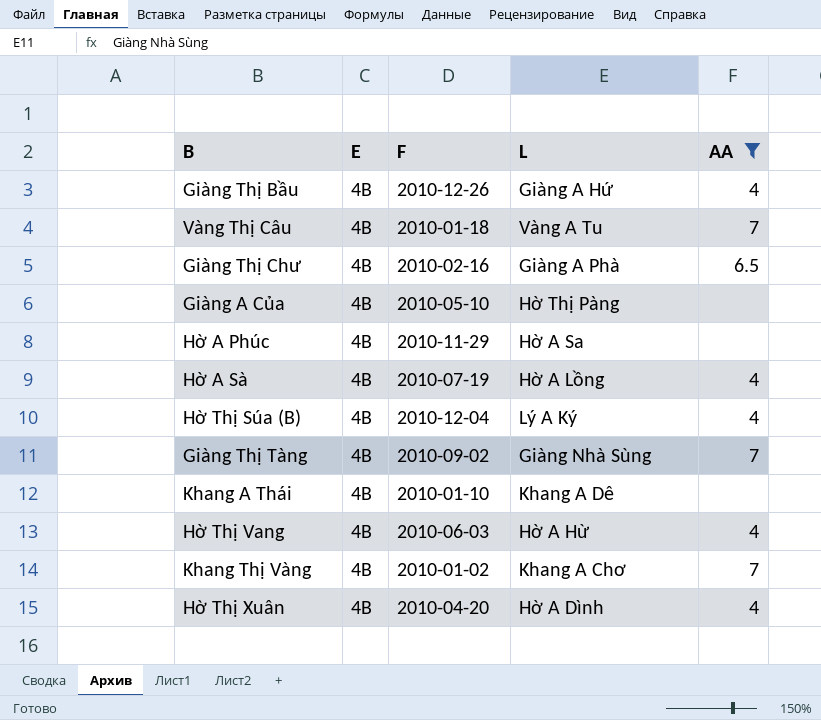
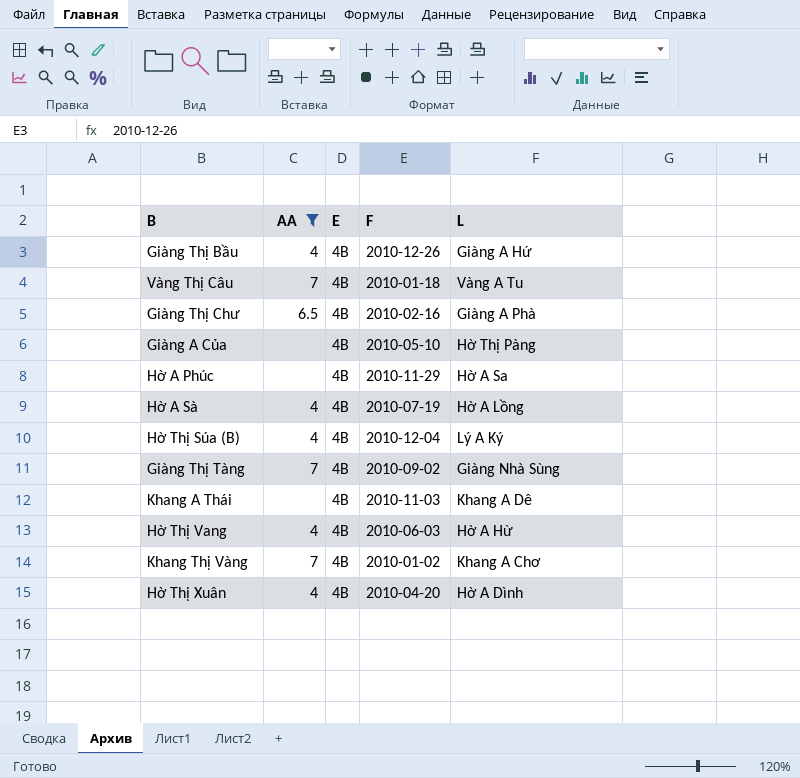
column AA | position: 5 -> 2
Khang A Thái | F: 2010-01-10 -> 2010-11-03

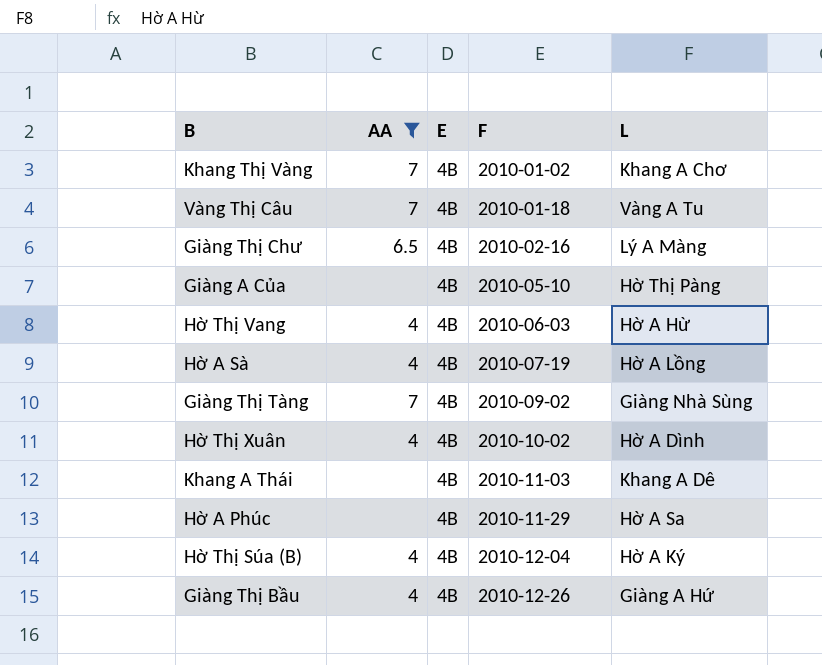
row order: none -> F ascending
Giàng Thị Chư | L: Giàng A Phà -> Lý A Màng
Hờ Thị Xuân | F: 2010-04-20 -> 2010-10-02
Hờ Thị Súa (B) | L: Lý A Ký -> Hờ A Ký

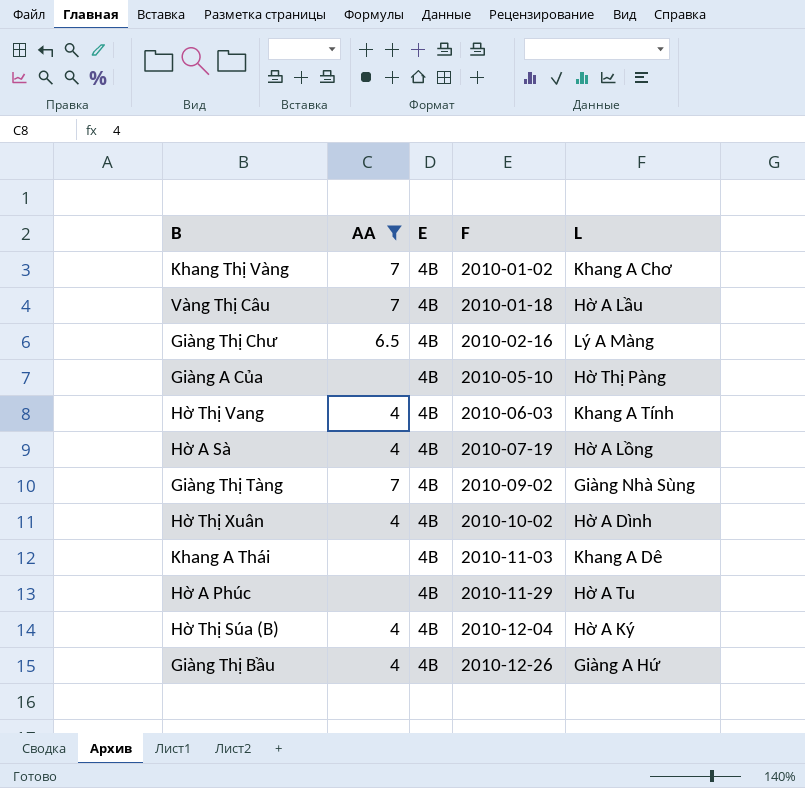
Vàng Thị Câu | L: Vàng A Tu -> Hờ A Lầu
Hờ Thị Vang | L: Hờ A Hừ -> Khang A Tính
Hờ A Phúc | L: Hờ A Sa -> Hờ A Tu

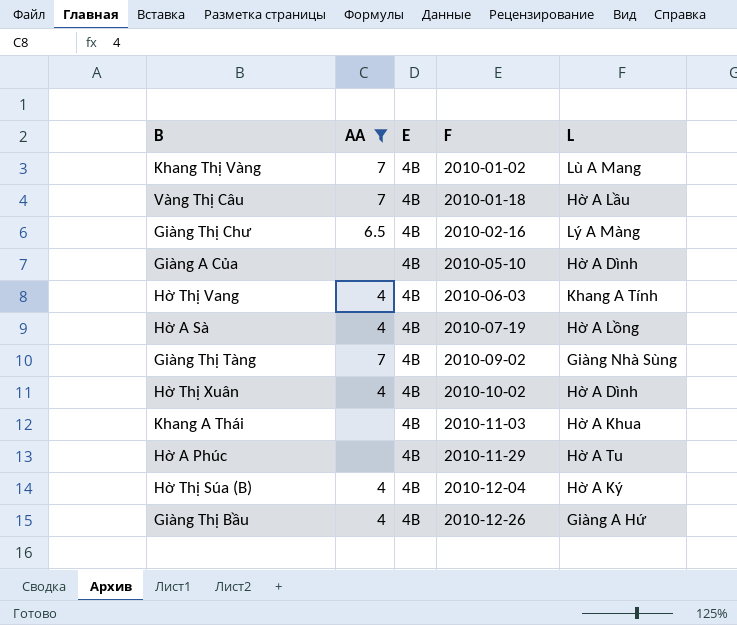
Khang Thị Vàng | L: Khang A Chơ -> Lù A Mang
Giàng A Của | L: Hờ Thị Pàng -> Hờ A Dình
Khang A Thái | L: Khang A Dê -> Hờ A Khua

